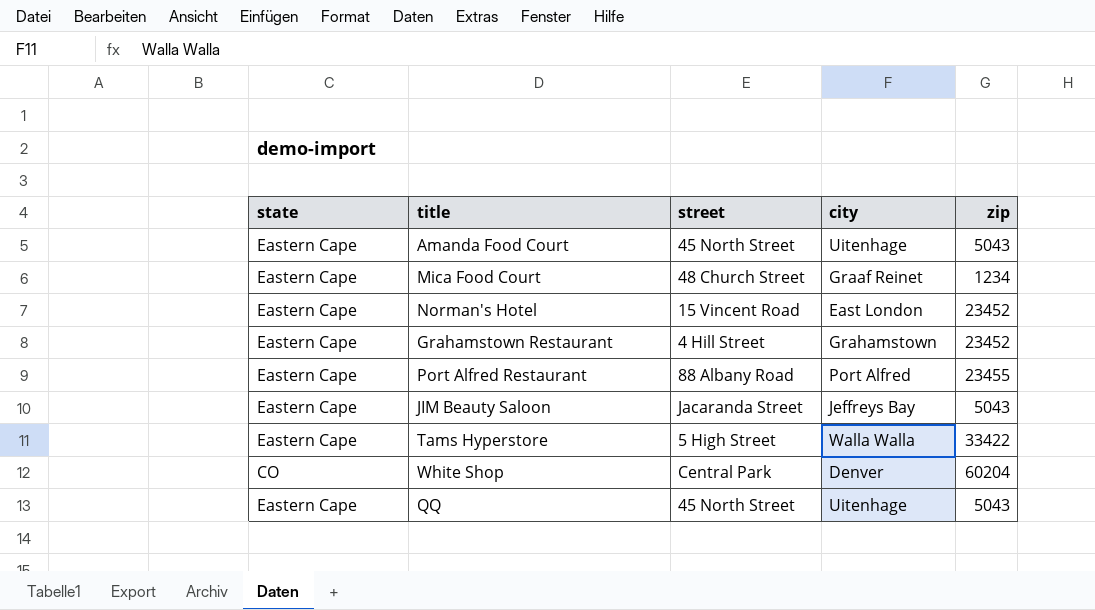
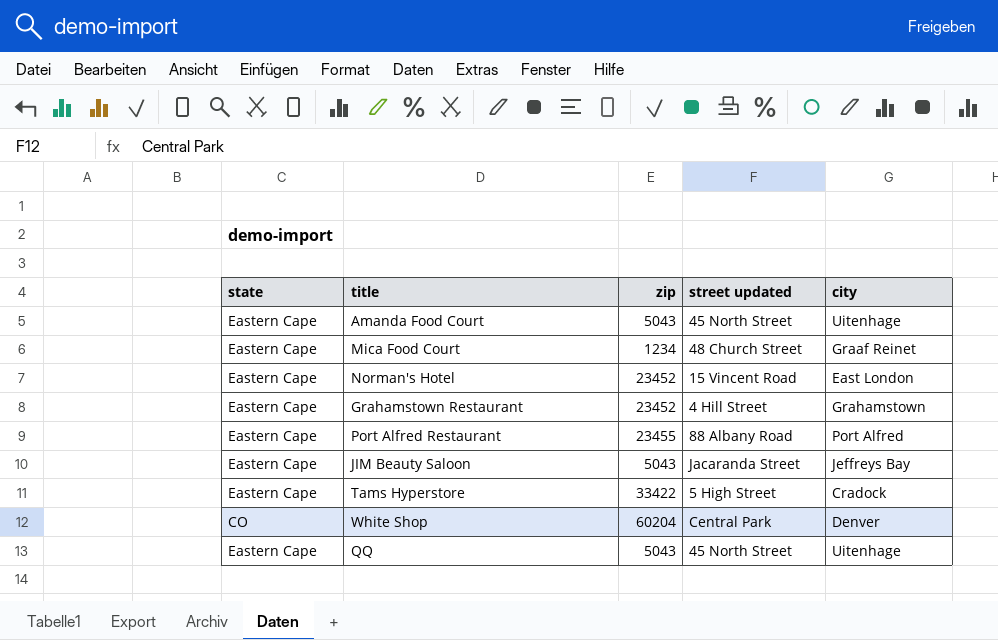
column zip | position: 5 -> 3
column name: street -> street updated
Tams Hyperstore | city: Walla Walla -> Cradock

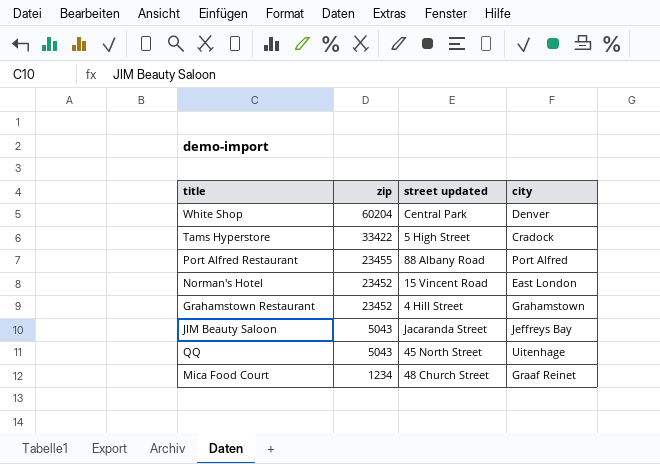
row order: none -> zip descending
column state | position: 1 -> none
row Amanda Food Court: Eastern Cape | 5043 | 45 North Street | Uitenhage -> none

